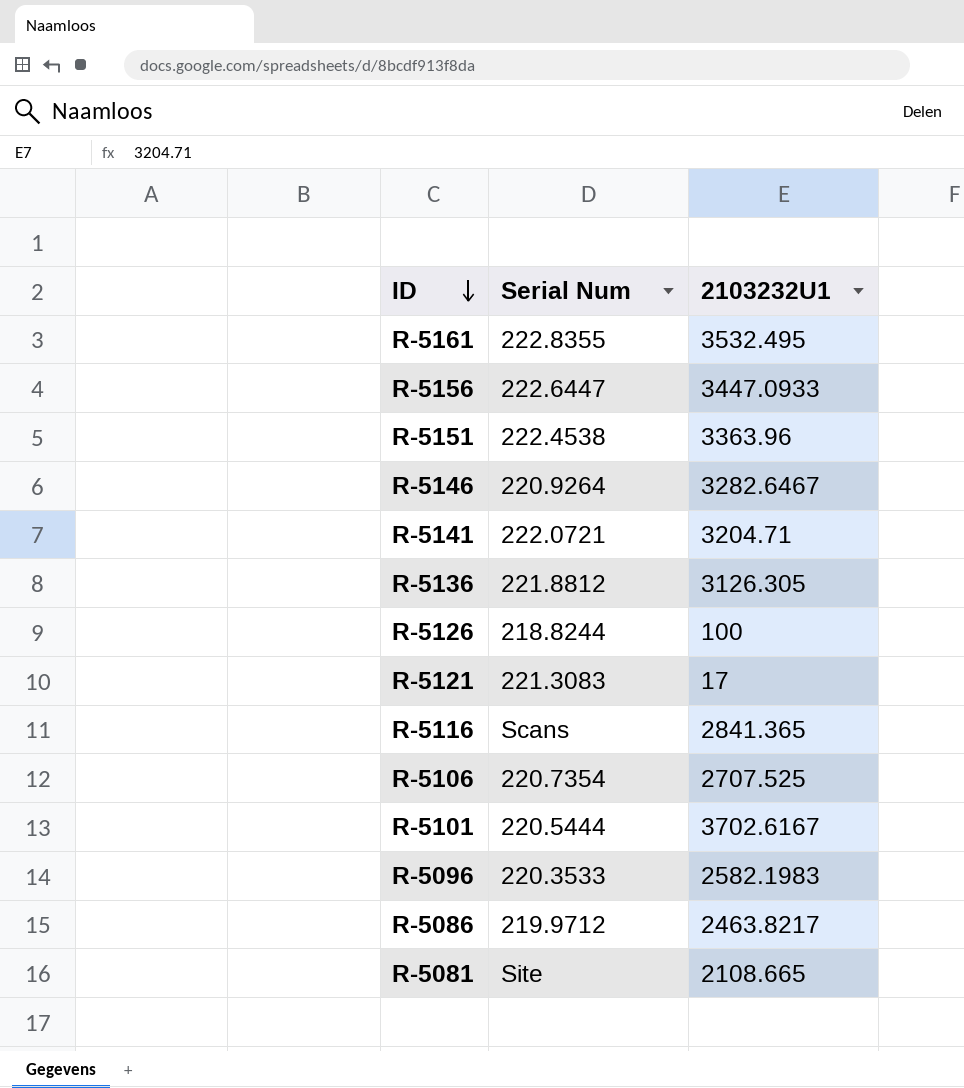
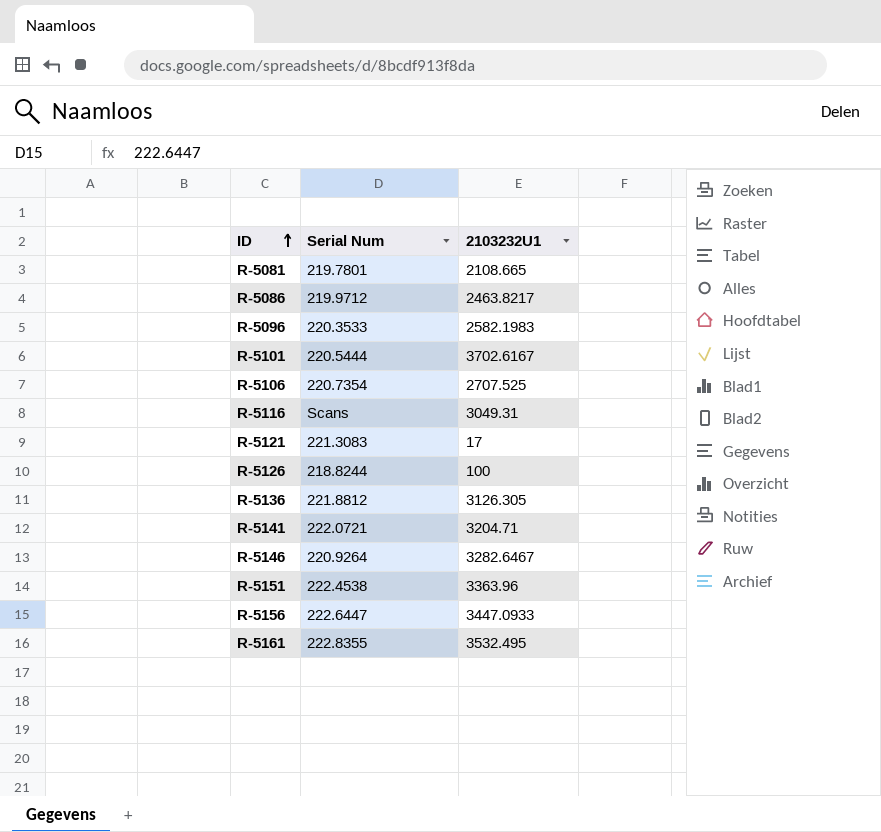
row order: ID descending -> ID ascending
R-5081 | Serial Num: Site -> 219.7801
R-5116 | 2103232U1: 2841.365 -> 3049.31

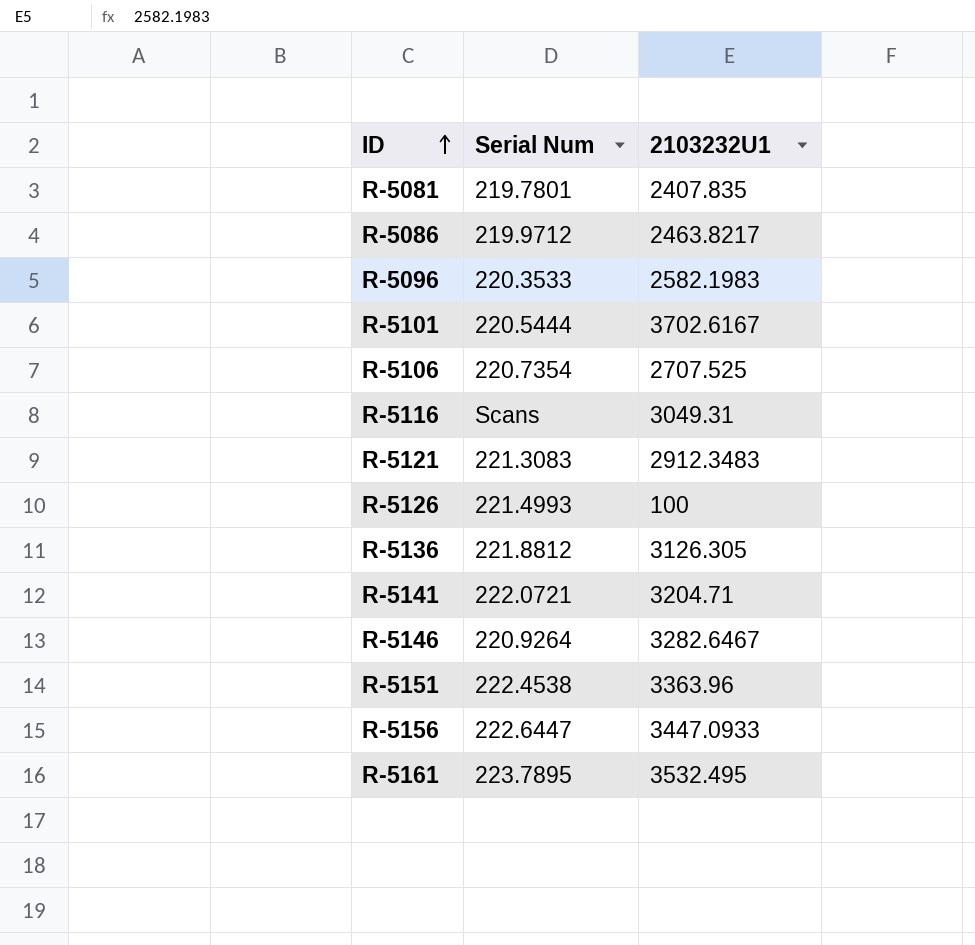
R-5081 | 2103232U1: 2108.665 -> 2407.835
R-5121 | 2103232U1: 17 -> 2912.3483
R-5126 | Serial Num: 218.8244 -> 221.4993
R-5161 | Serial Num: 222.8355 -> 223.7895

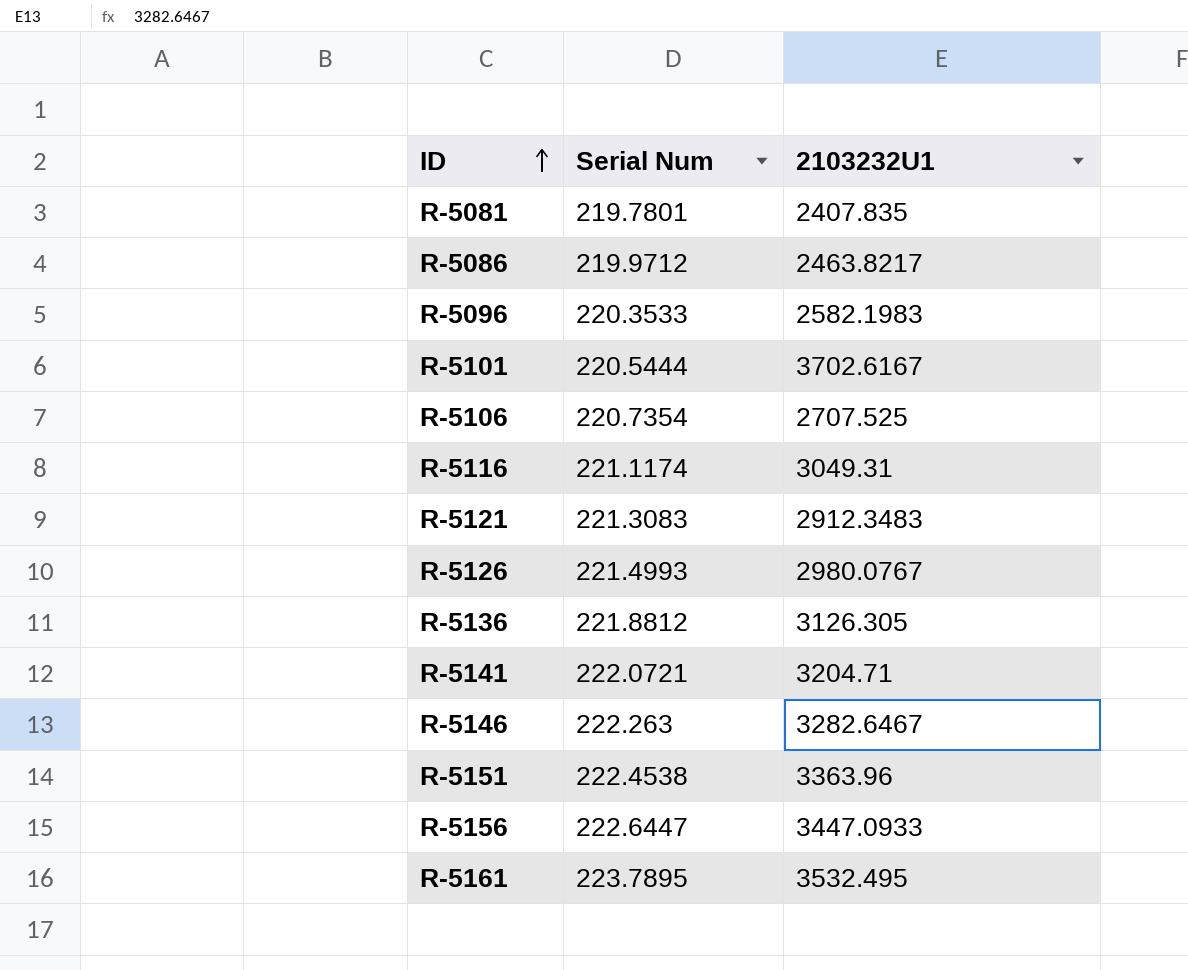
R-5116 | Serial Num: Scans -> 221.1174
R-5126 | 2103232U1: 100 -> 2980.0767
R-5146 | Serial Num: 220.9264 -> 222.263

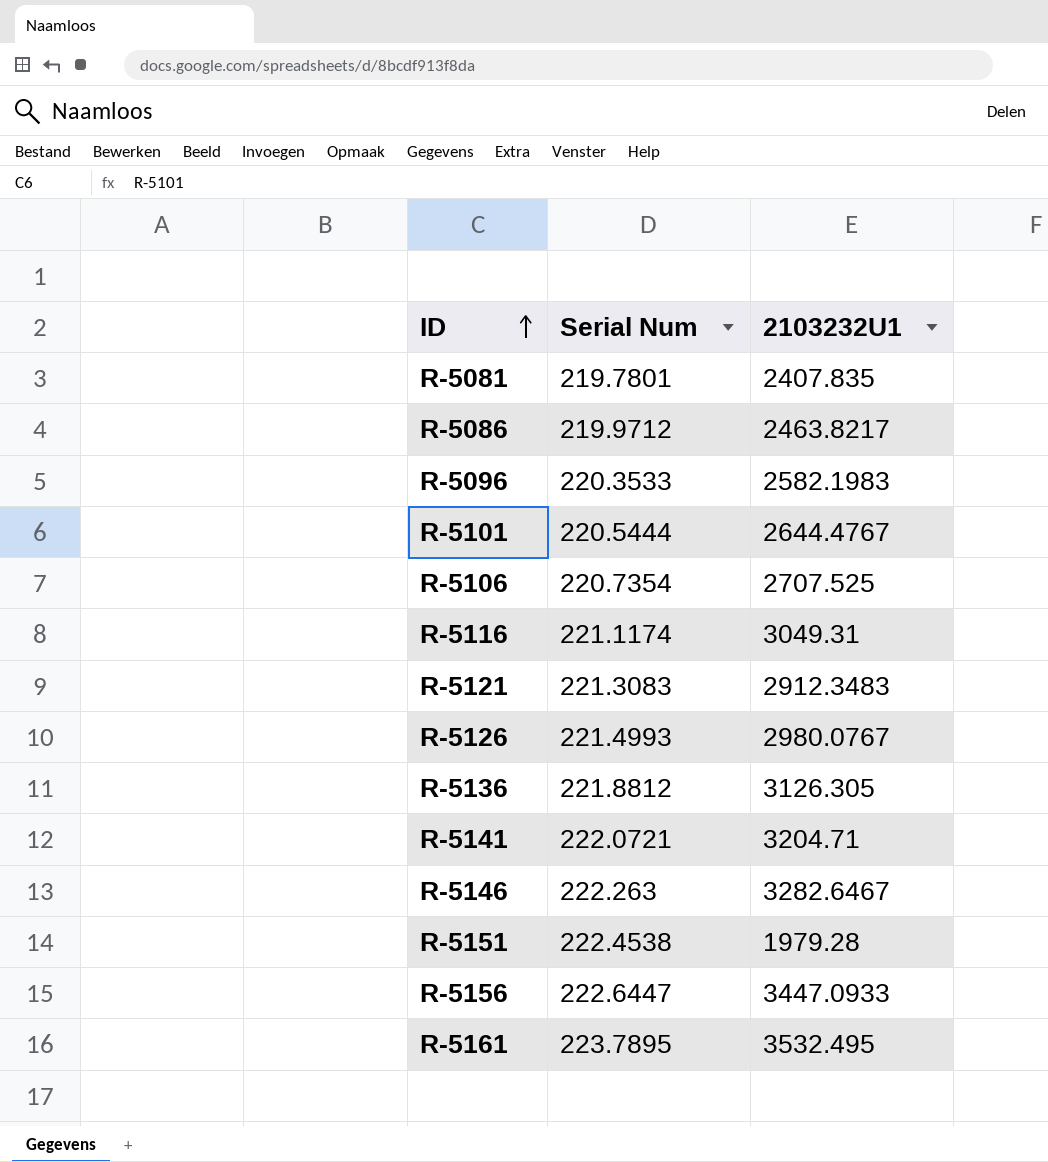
R-5101 | 2103232U1: 3702.6167 -> 2644.4767
R-5151 | 2103232U1: 3363.96 -> 1979.28

